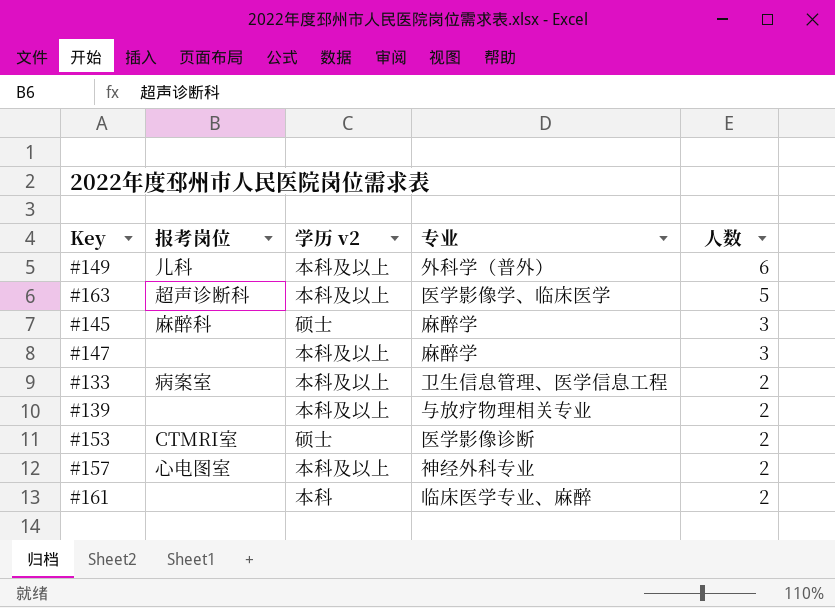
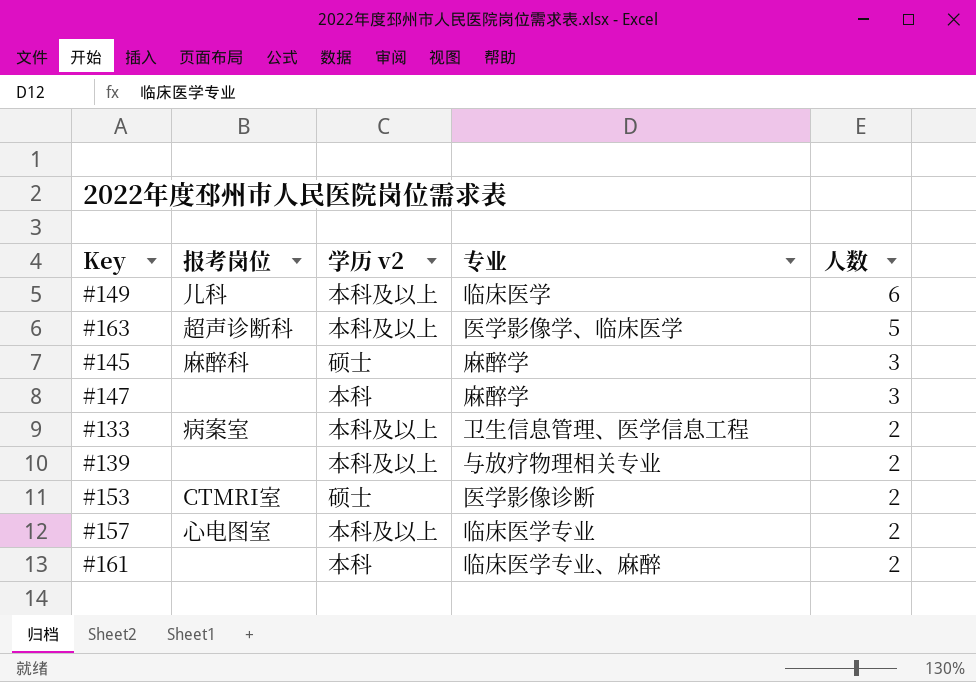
#149 | 专业: 外科学（普外） -> 临床医学
#147 | 学历 v2: 本科及以上 -> 本科
#157 | 专业: 神经外科专业 -> 临床医学专业

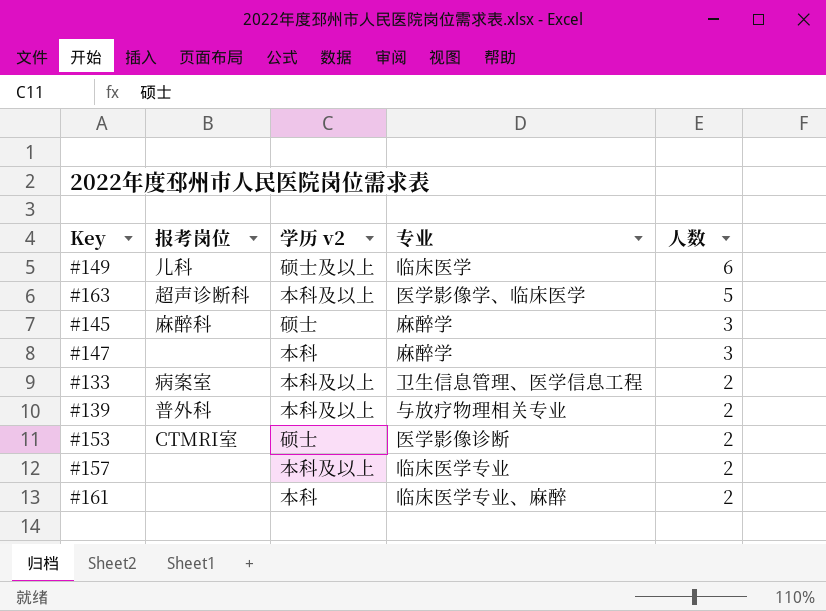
#149 | 学历 v2: 本科及以上 -> 硕士及以上
#139 | 报考岗位: none -> 普外科
#157 | 报考岗位: 心电图室 -> none

